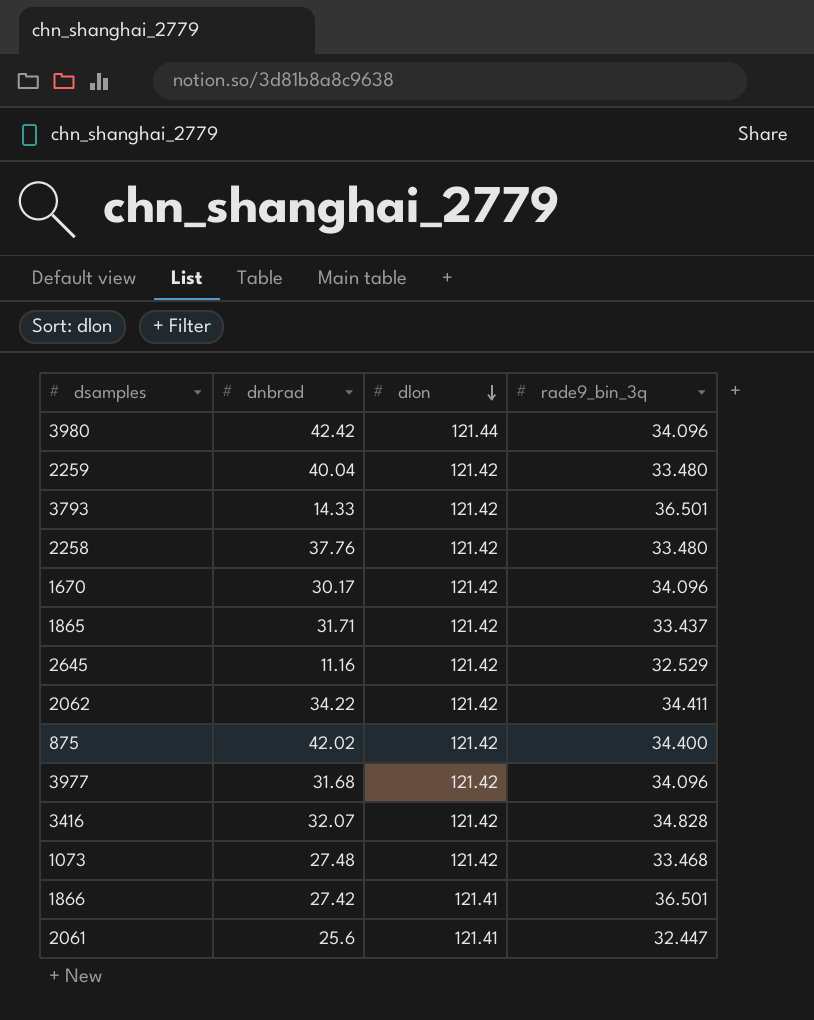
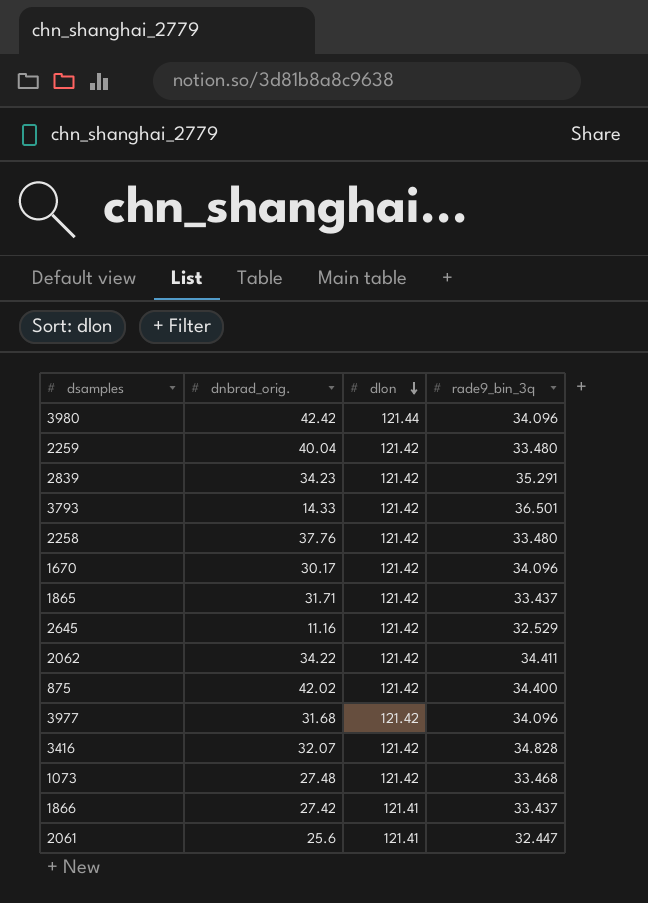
column name: dnbrad -> dnbrad_orig.
row 2839: none -> 34.23 | 121.42 | 35.291
1866 | rade9_bin_3q: 36.501 -> 33.437

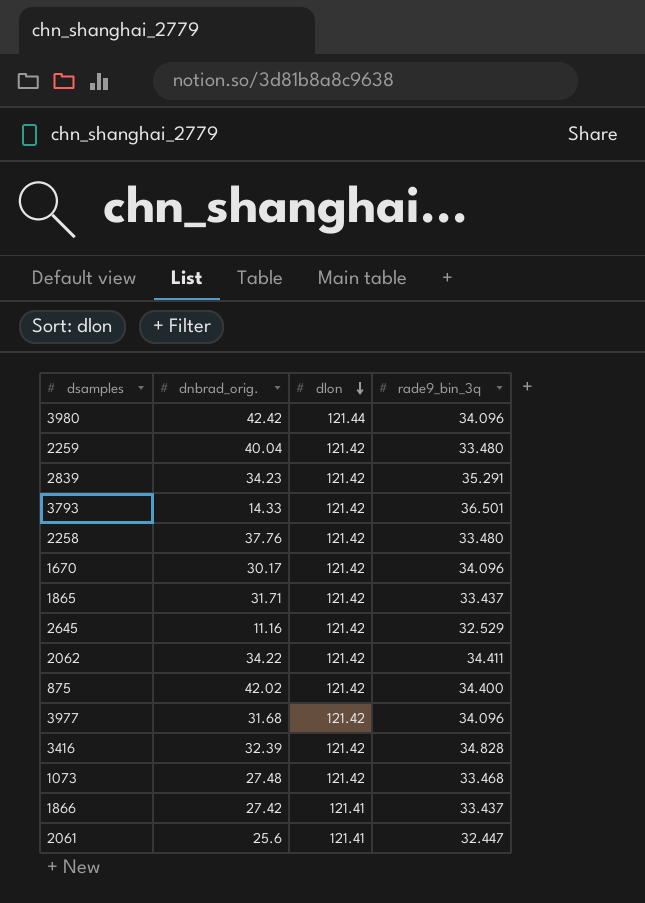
3416 | dnbrad_orig.: 32.07 -> 32.39

